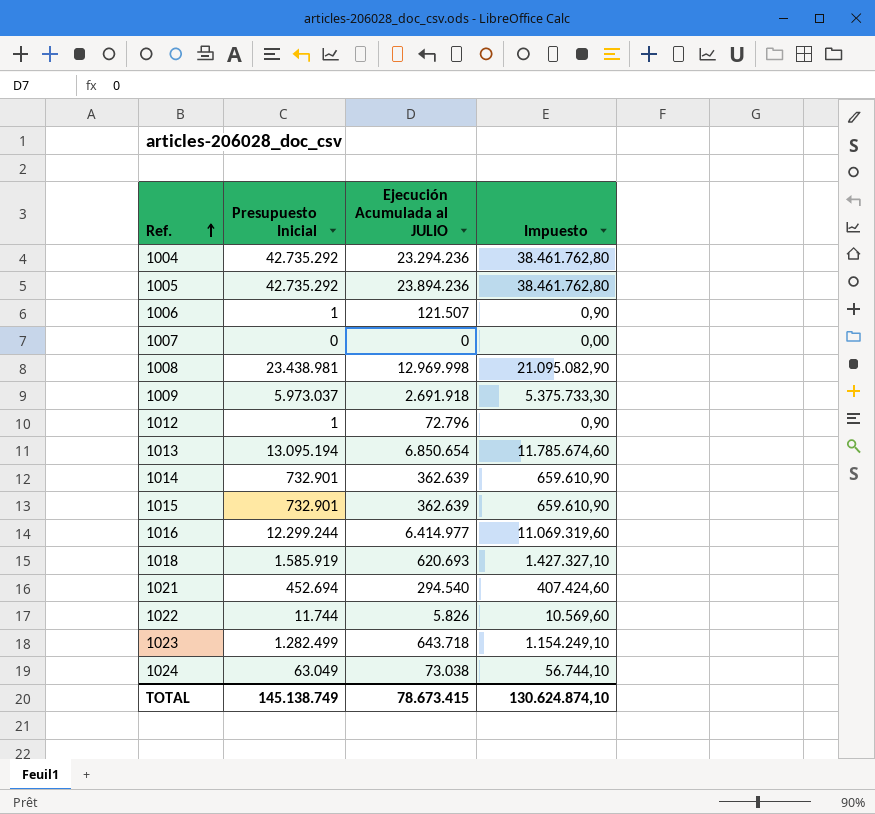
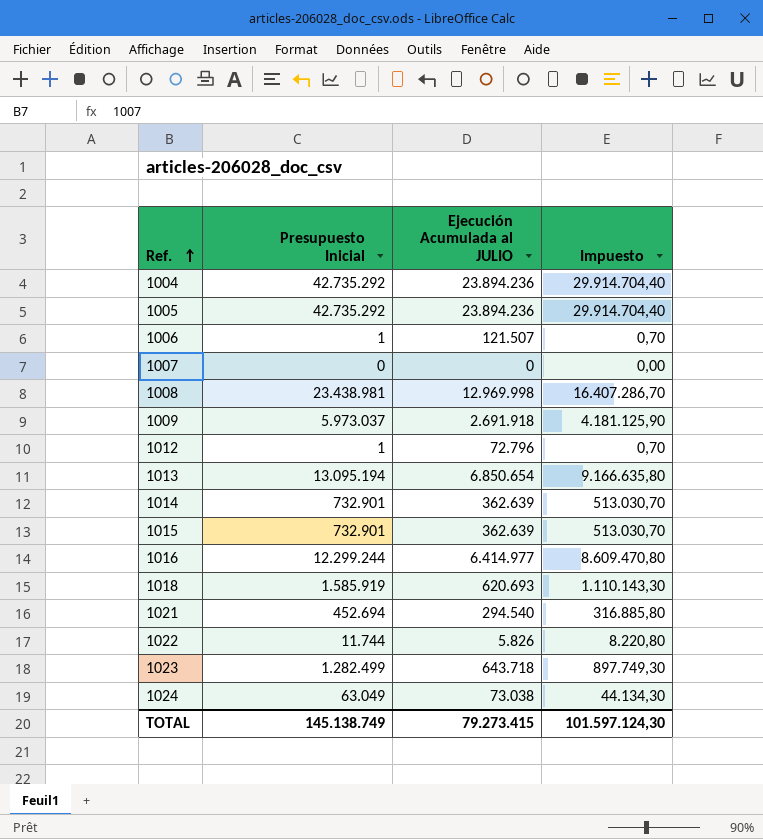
column Impuesto | formula: [Presupuesto Inicial] * 0,9 -> [Presupuesto Inicial] * 0,7
1004 | Ejecución Acumulada al JULIO: 23.294.236 -> 23.894.236
TOTAL | Ejecución Acumulada al JULIO: 78.673.415 -> 79.273.415
TOTAL | Impuesto: 130.624.874,10 -> 101.597.124,30

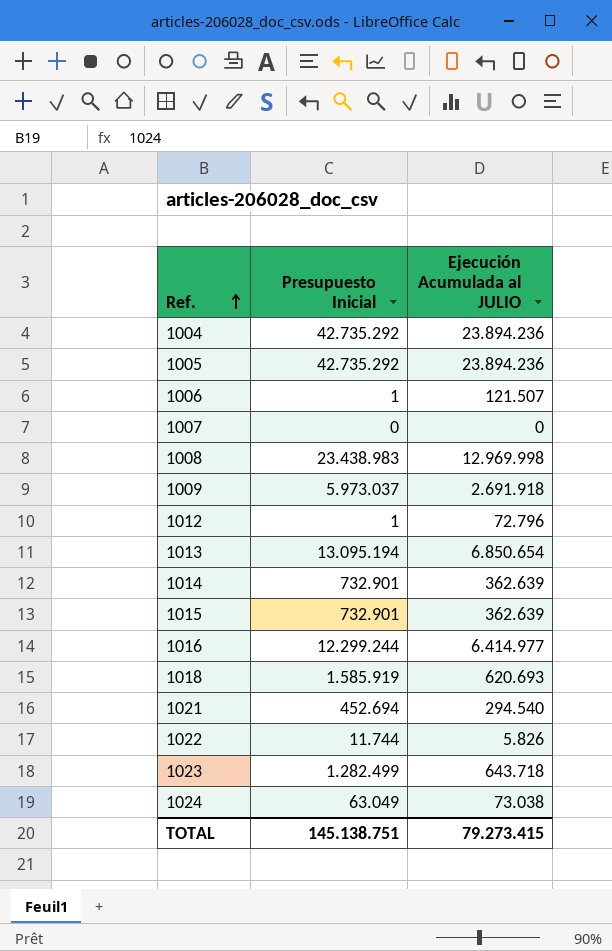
column Impuesto | formula: [Presupuesto Inicial] * 0,7 -> none
1008 | Presupuesto Inicial: 23.438.981 -> 23.438.983
TOTAL | Presupuesto Inicial: 145.138.749 -> 145.138.751

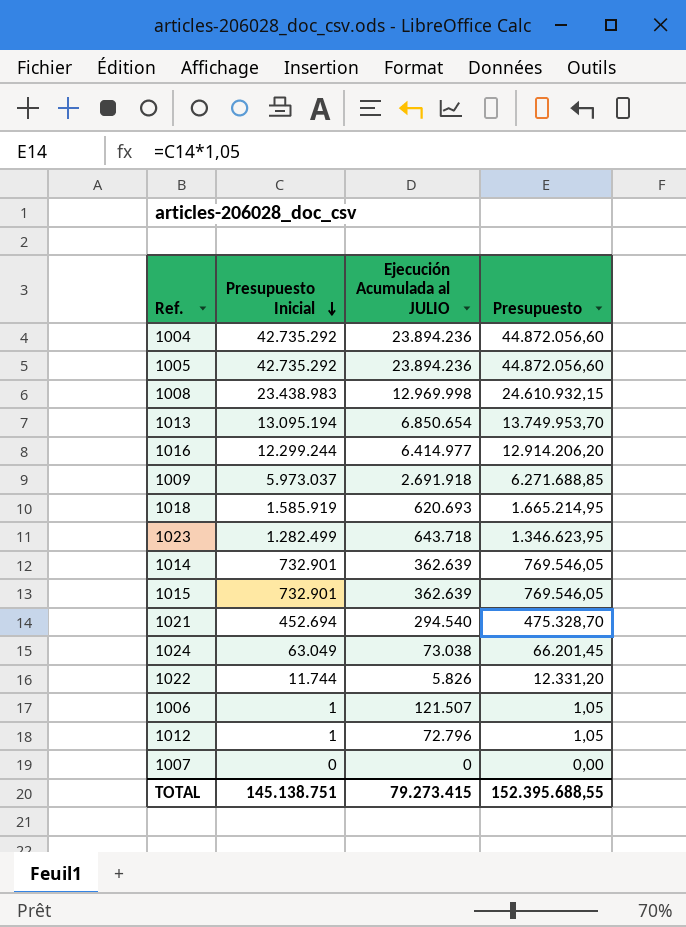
row order: Ref. ascending -> Presupuesto Inicial descending
column Presupuesto | formula: none -> [Presupuesto Inicial] * 1,05

